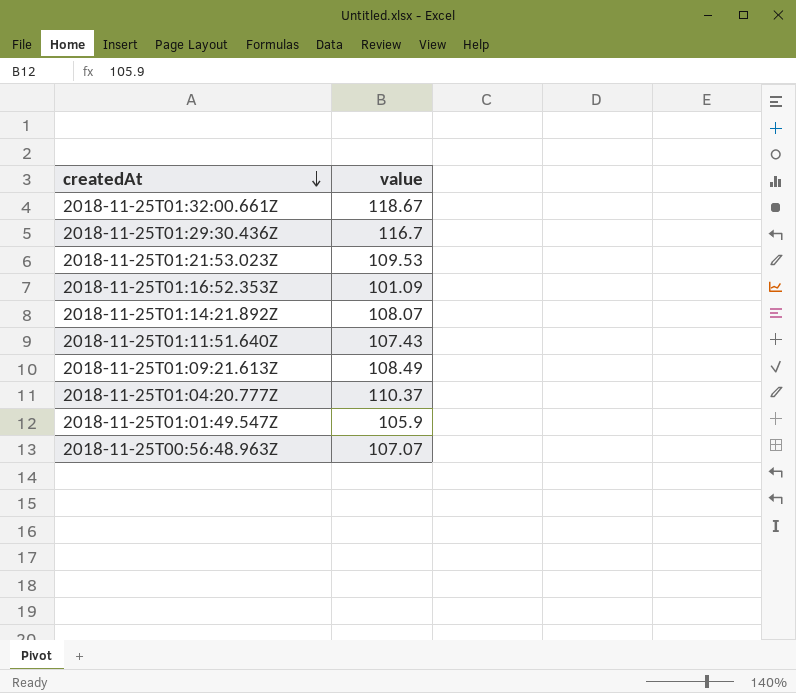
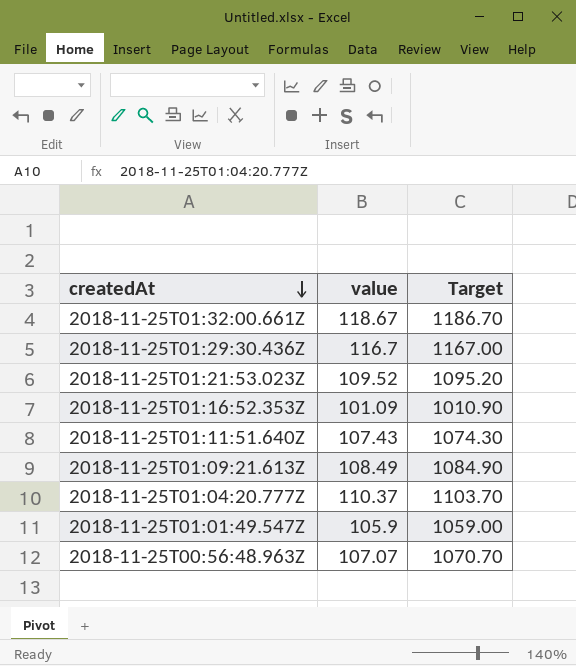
column Target | formula: none -> [value] * 10
row 2018-11-25T01:14:21.892Z: 108.07 -> none
2018-11-25T01:21:53.023Z | value: 109.53 -> 109.52

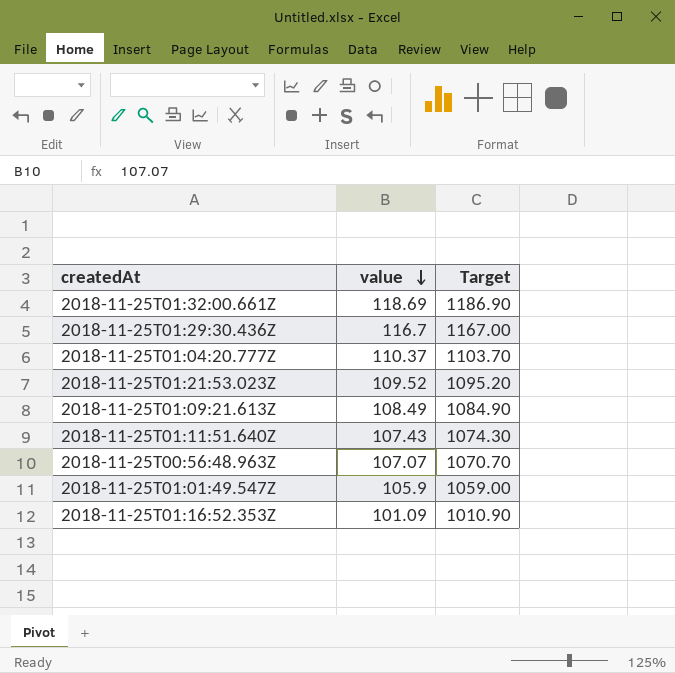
row order: createdAt descending -> value descending
2018-11-25T01:32:00.661Z | value: 118.67 -> 118.69
2018-11-25T01:32:00.661Z | Target: 1186.70 -> 1186.90

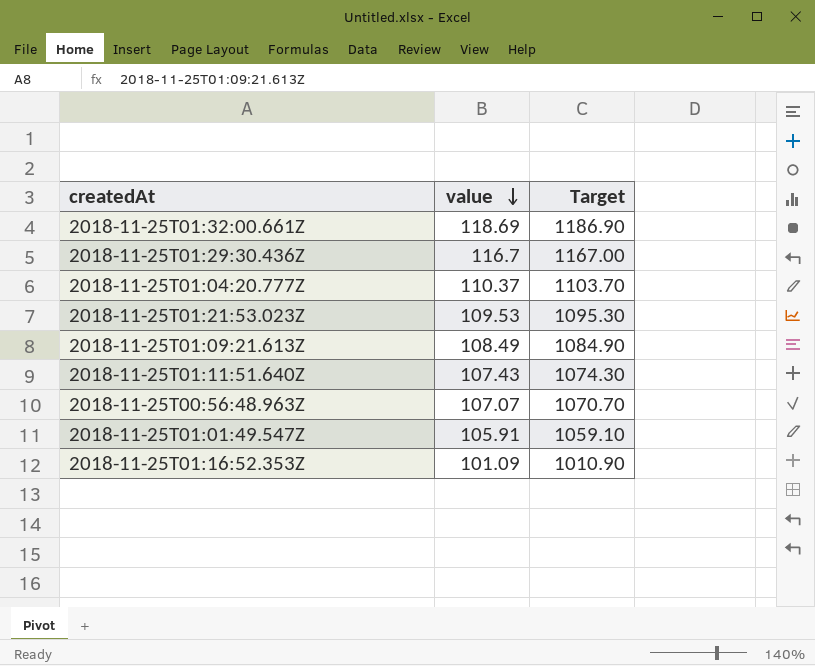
2018-11-25T01:21:53.023Z | value: 109.52 -> 109.53
2018-11-25T01:21:53.023Z | Target: 1095.20 -> 1095.30
2018-11-25T01:01:49.547Z | value: 105.9 -> 105.91
2018-11-25T01:01:49.547Z | Target: 1059.00 -> 1059.10

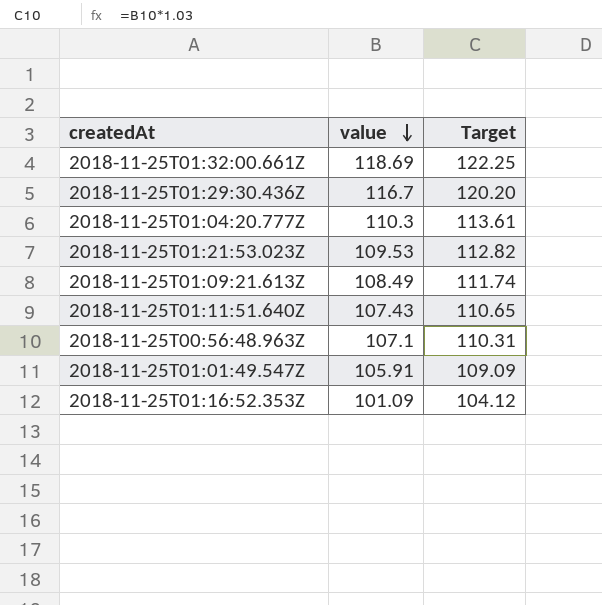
column Target | formula: [value] * 10 -> [value] * 1.03
2018-11-25T01:04:20.777Z | value: 110.37 -> 110.3
2018-11-25T00:56:48.963Z | value: 107.07 -> 107.1

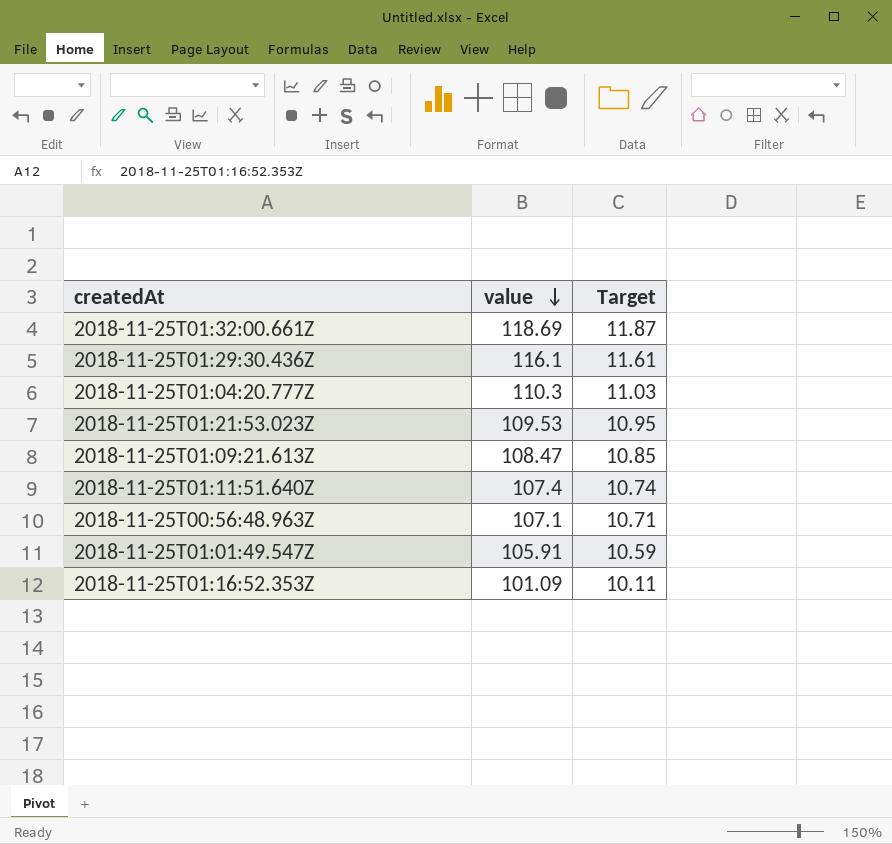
column Target | formula: [value] * 1.03 -> [value] * 0.1
2018-11-25T01:29:30.436Z | value: 116.7 -> 116.1
2018-11-25T01:09:21.613Z | value: 108.49 -> 108.47
2018-11-25T01:11:51.640Z | value: 107.43 -> 107.4

